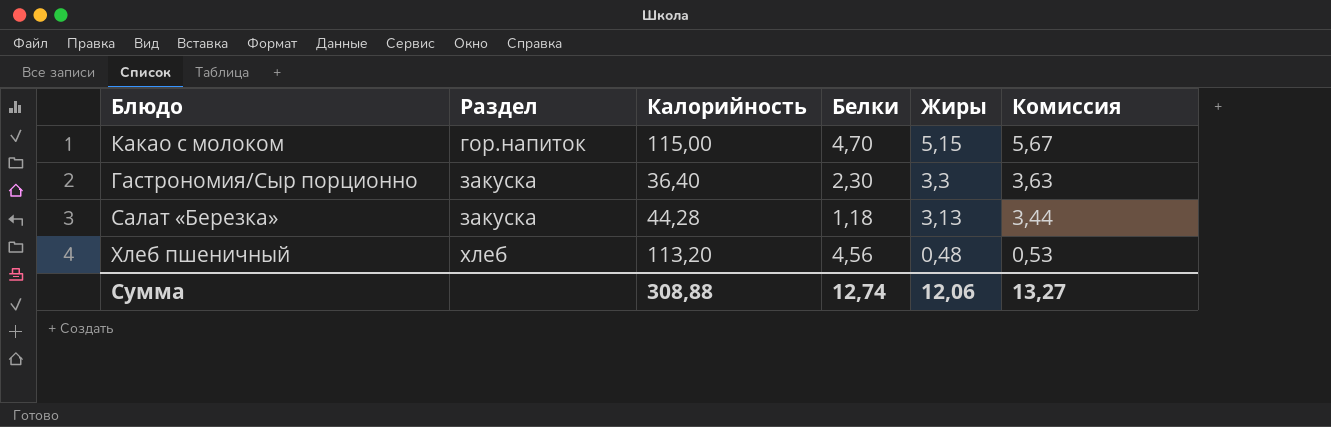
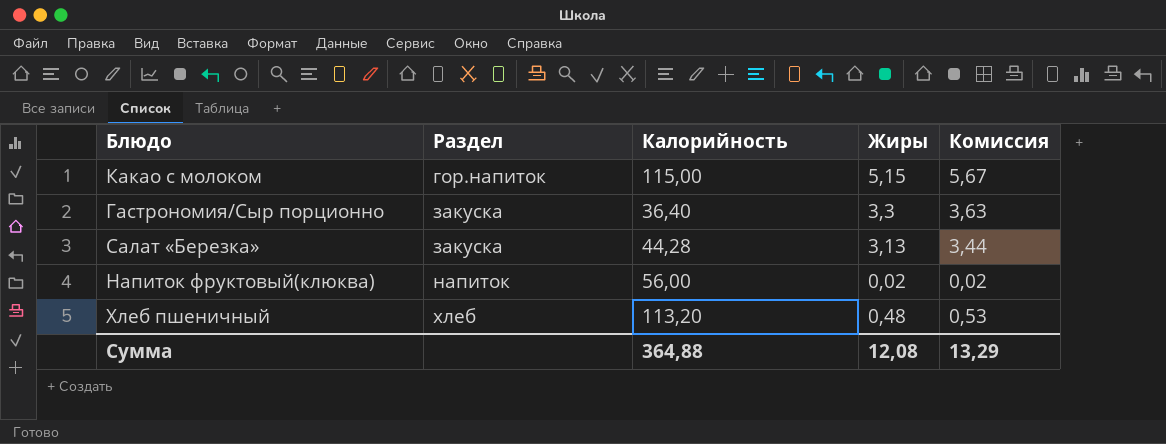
column Белки | position: 4 -> none
row Напиток фруктовый(клюква): none -> напиток | 56,00 | 0,02 | 0,02
Сумма | Калорийность: 308,88 -> 364,88
Сумма | Жиры: 12,06 -> 12,08
Сумма | Комиссия: 13,27 -> 13,29

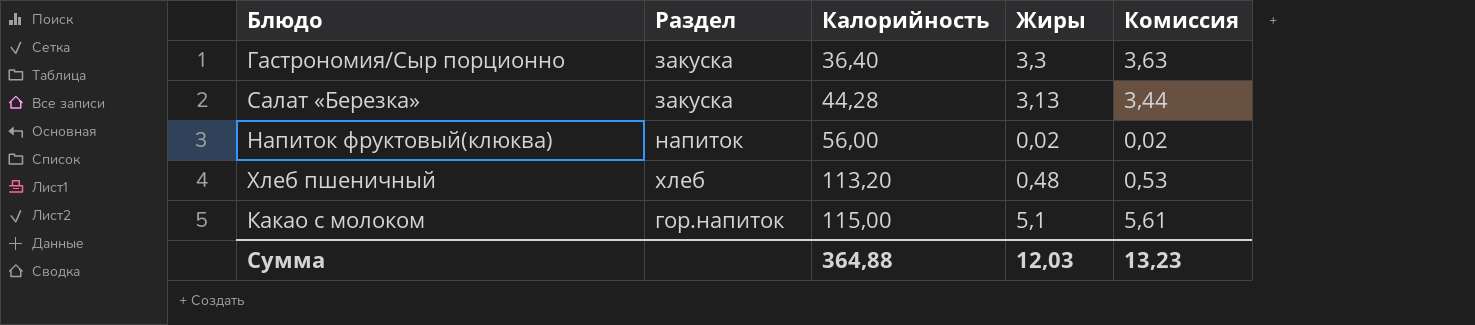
row order: Раздел ascending -> Калорийность ascending
Какао с молоком | Жиры: 5,15 -> 5,1
Какао с молоком | Комиссия: 5,67 -> 5,61
Сумма | Жиры: 12,08 -> 12,03
Сумма | Комиссия: 13,29 -> 13,23

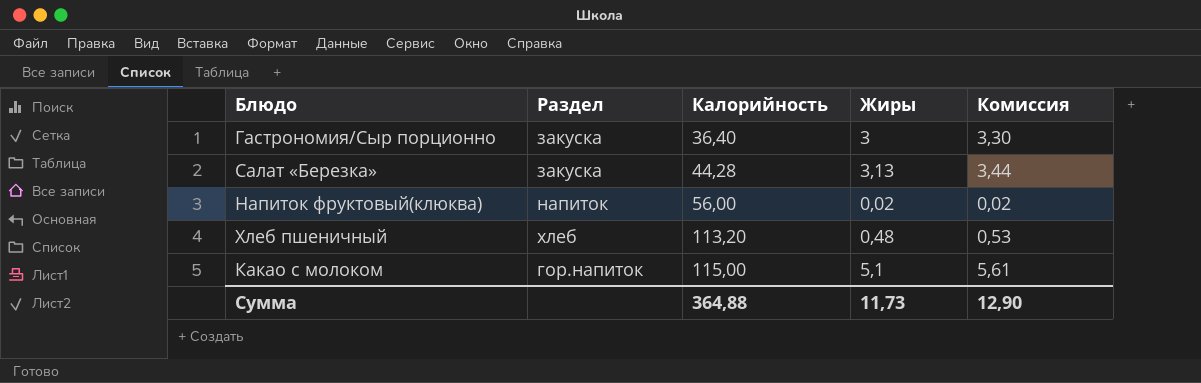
Гастрономия/Сыр порционно | Жиры: 3,3 -> 3
Гастрономия/Сыр порционно | Комиссия: 3,63 -> 3,30
Сумма | Жиры: 12,03 -> 11,73
Сумма | Комиссия: 13,23 -> 12,90

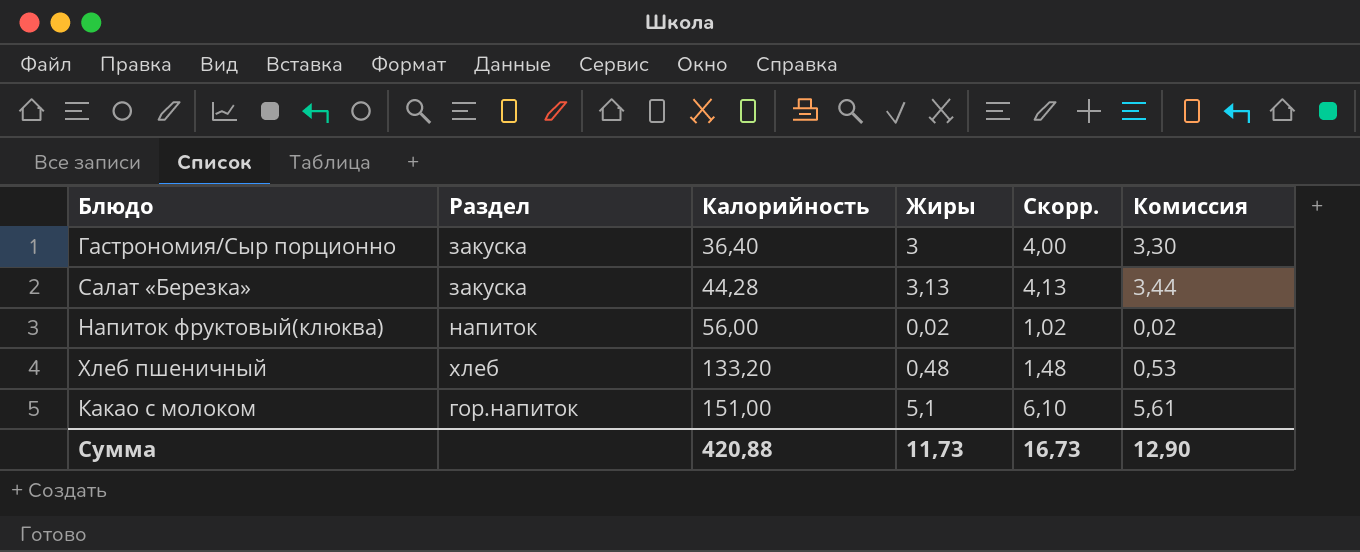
column Скорр. | formula: none -> [Жиры] + 1
Хлеб пшеничный | Калорийность: 113,20 -> 133,20
Какао с молоком | Калорийность: 115,00 -> 151,00
Сумма | Калорийность: 364,88 -> 420,88

